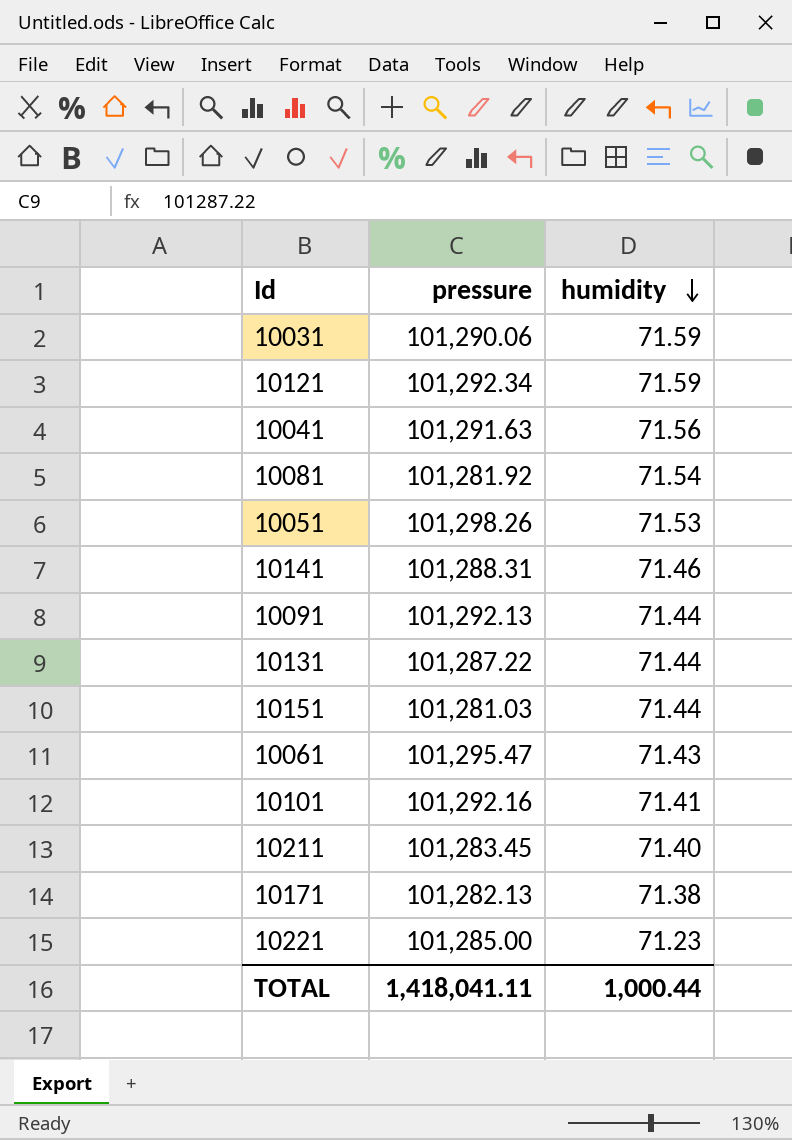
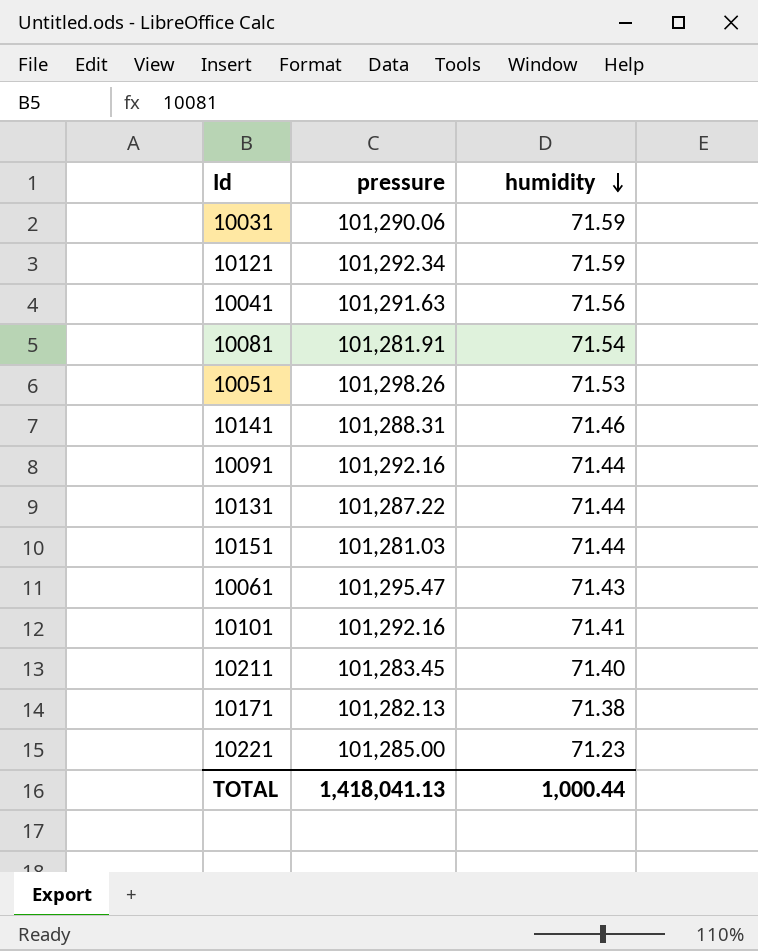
10081 | pressure: 101,281.92 -> 101,281.91
10091 | pressure: 101,292.13 -> 101,292.16
TOTAL | pressure: 1,418,041.11 -> 1,418,041.13

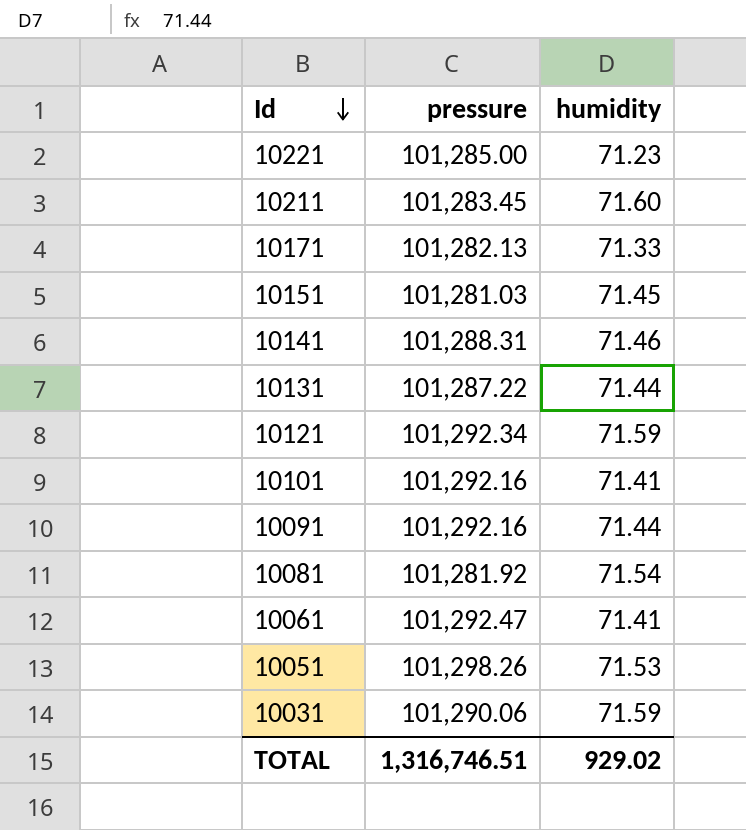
row order: humidity descending -> Id descending
row 10041: 101,291.63 | 71.56 -> none
10211 | humidity: 71.40 -> 71.60
10171 | humidity: 71.38 -> 71.33
10151 | humidity: 71.44 -> 71.45
10081 | pressure: 101,281.91 -> 101,281.92
10061 | pressure: 101,295.47 -> 101,292.47
10061 | humidity: 71.43 -> 71.41
TOTAL | pressure: 1,418,041.13 -> 1,316,746.51
TOTAL | humidity: 1,000.44 -> 929.02

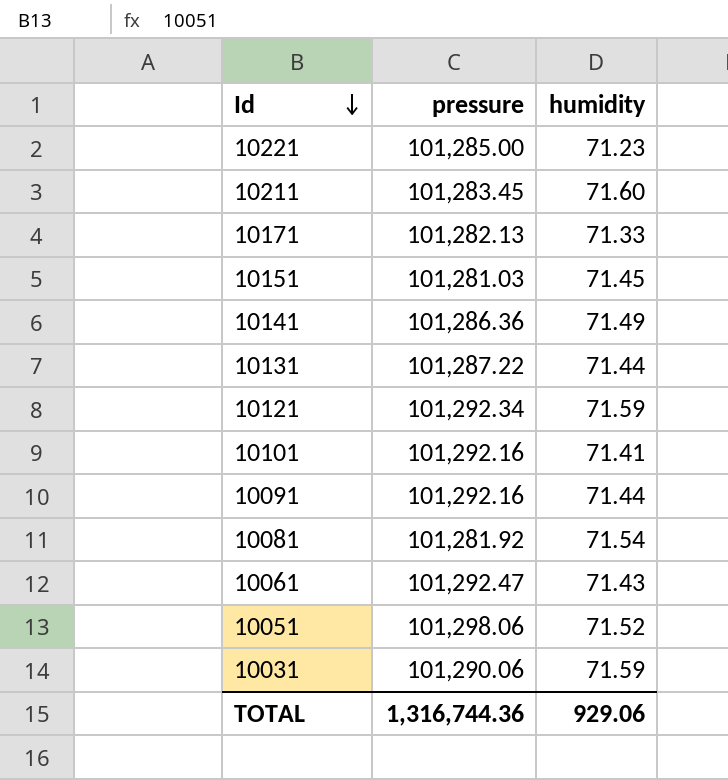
10141 | pressure: 101,288.31 -> 101,286.36
10141 | humidity: 71.46 -> 71.49
10061 | humidity: 71.41 -> 71.43
10051 | pressure: 101,298.26 -> 101,298.06
10051 | humidity: 71.53 -> 71.52
TOTAL | pressure: 1,316,746.51 -> 1,316,744.36
TOTAL | humidity: 929.02 -> 929.06

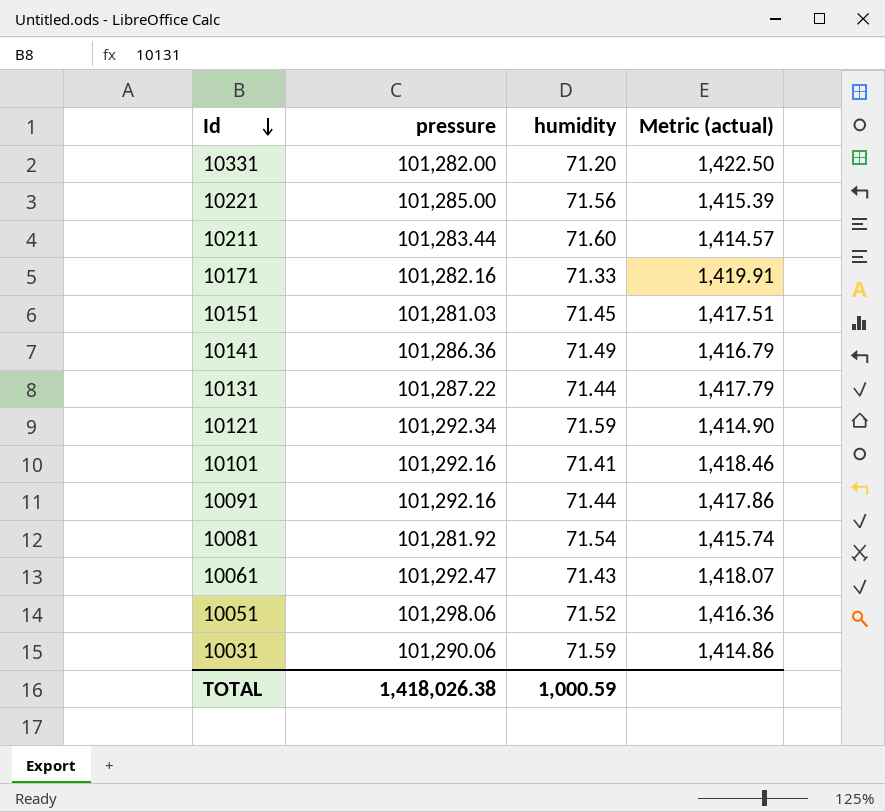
column Metric (actual) | formula: none -> [pressure] / [humidity]
row 10331: none -> 101,282.00 | 71.20 | 1,422.50
10221 | humidity: 71.23 -> 71.56
10211 | pressure: 101,283.45 -> 101,283.44
10171 | pressure: 101,282.13 -> 101,282.16
TOTAL | pressure: 1,316,744.36 -> 1,418,026.38
TOTAL | humidity: 929.06 -> 1,000.59

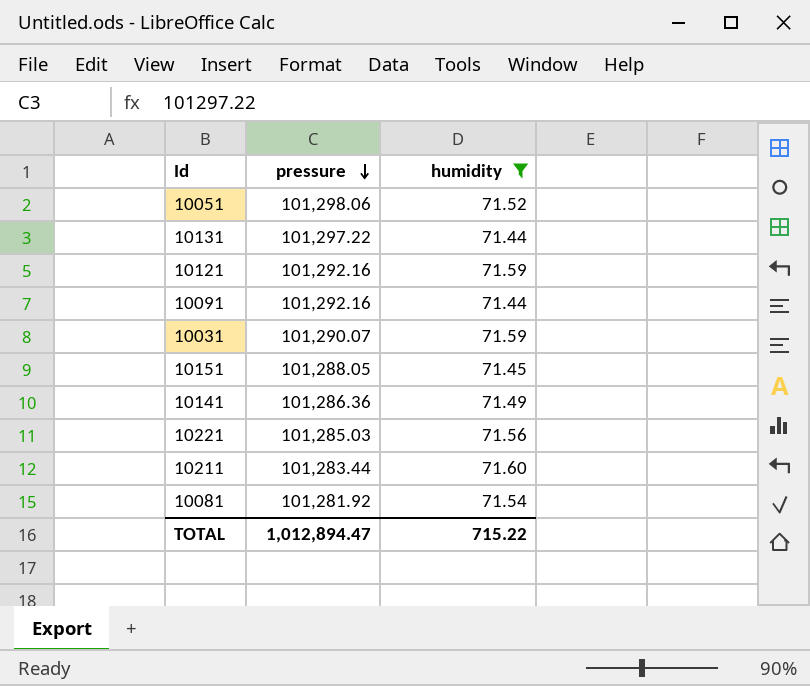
filter: none -> humidity >= 71.44
row order: Id descending -> pressure descending
column Metric (actual) | formula: [pressure] / [humidity] -> none
10131 | pressure: 101,287.22 -> 101,297.22
10121 | pressure: 101,292.34 -> 101,292.16
10031 | pressure: 101,290.06 -> 101,290.07
10151 | pressure: 101,281.03 -> 101,288.05
10221 | pressure: 101,285.00 -> 101,285.03
TOTAL | pressure: 1,418,026.38 -> 1,012,894.47
TOTAL | humidity: 1,000.59 -> 715.22

